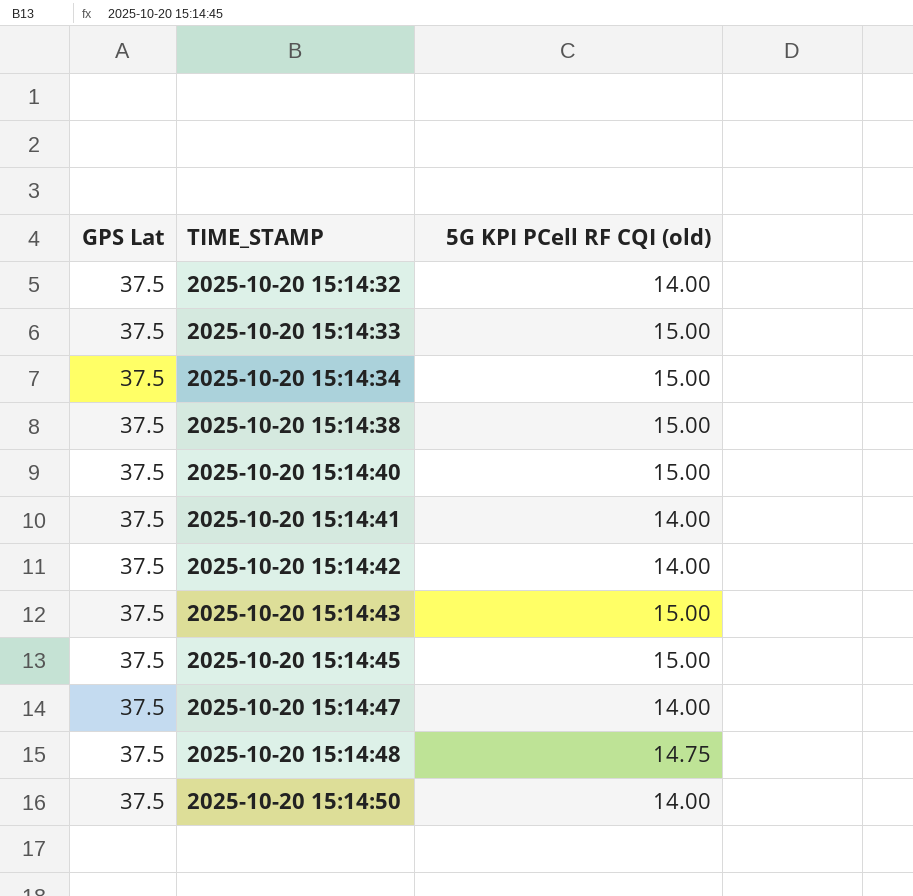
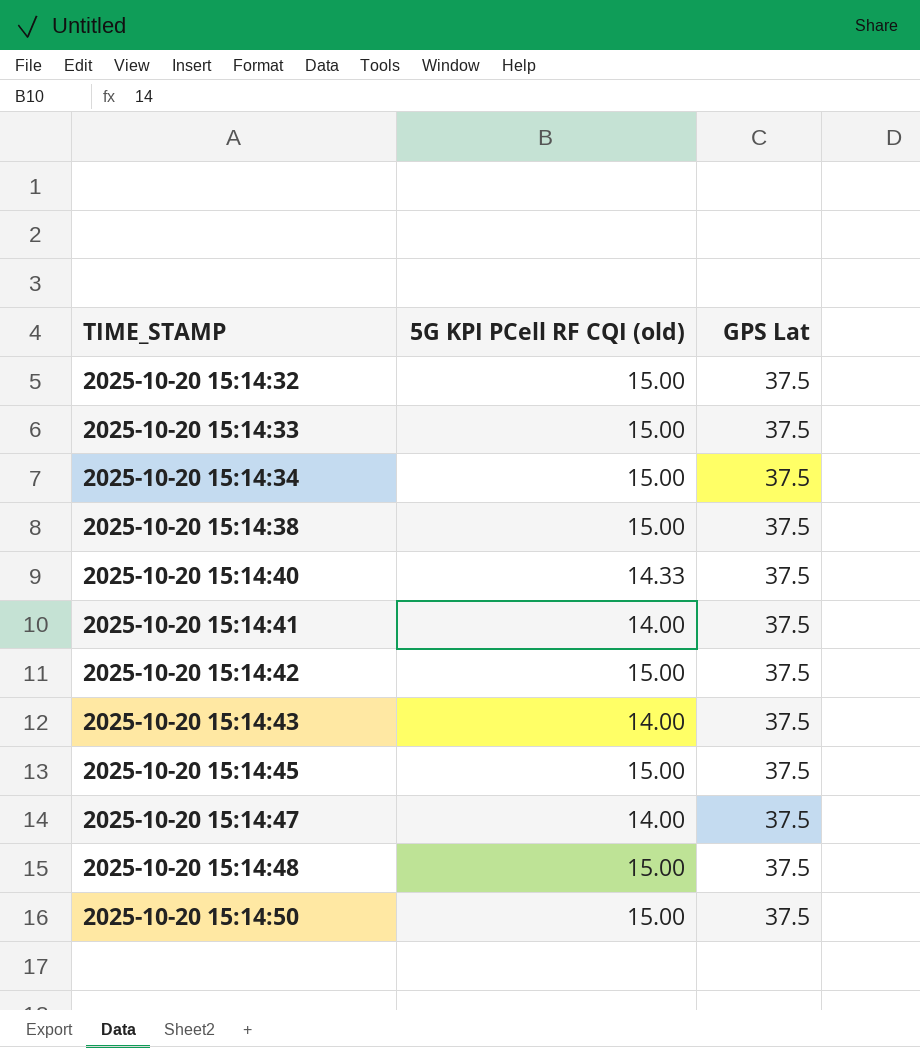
column GPS Lat | position: 1 -> 3
2025-10-20 15:14:32 | 5G KPI PCell RF CQI (old): 14.00 -> 15.00
2025-10-20 15:14:40 | 5G KPI PCell RF CQI (old): 15.00 -> 14.33
2025-10-20 15:14:42 | 5G KPI PCell RF CQI (old): 14.00 -> 15.00
2025-10-20 15:14:43 | 5G KPI PCell RF CQI (old): 15.00 -> 14.00
2025-10-20 15:14:48 | 5G KPI PCell RF CQI (old): 14.75 -> 15.00
2025-10-20 15:14:50 | 5G KPI PCell RF CQI (old): 14.00 -> 15.00

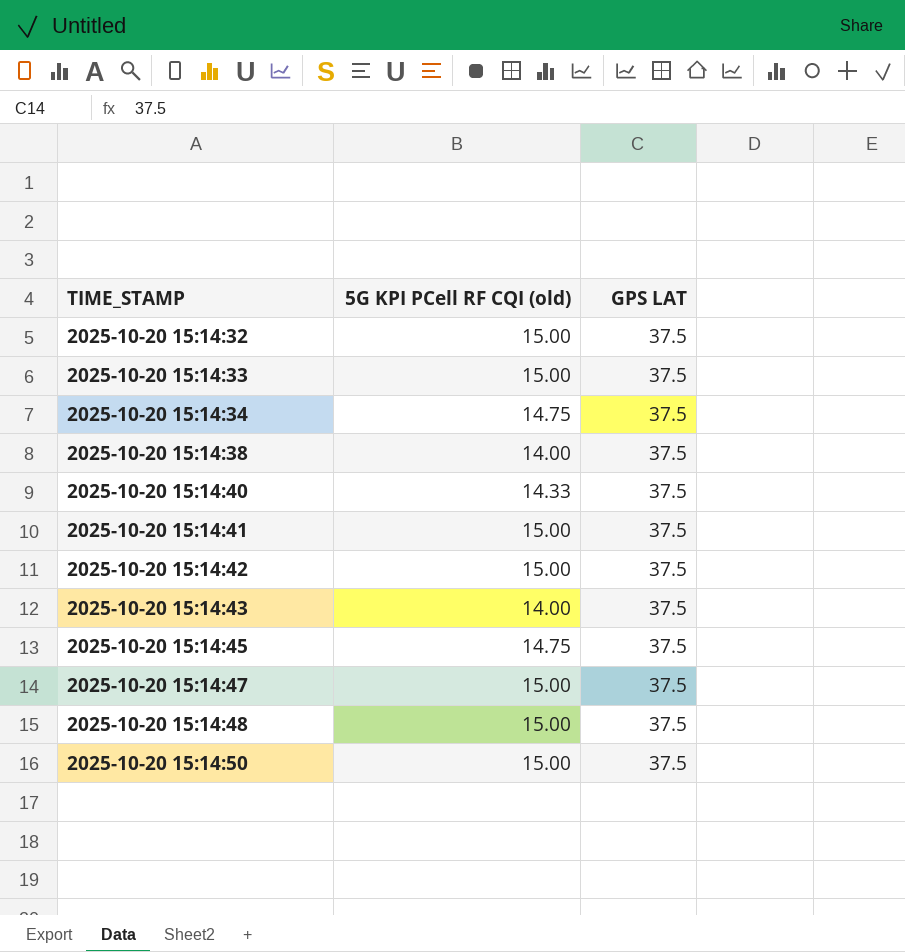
column name: GPS Lat -> GPS LAT
2025-10-20 15:14:34 | 5G KPI PCell RF CQI (old): 15.00 -> 14.75
2025-10-20 15:14:38 | 5G KPI PCell RF CQI (old): 15.00 -> 14.00
2025-10-20 15:14:41 | 5G KPI PCell RF CQI (old): 14.00 -> 15.00
2025-10-20 15:14:45 | 5G KPI PCell RF CQI (old): 15.00 -> 14.75
2025-10-20 15:14:47 | 5G KPI PCell RF CQI (old): 14.00 -> 15.00

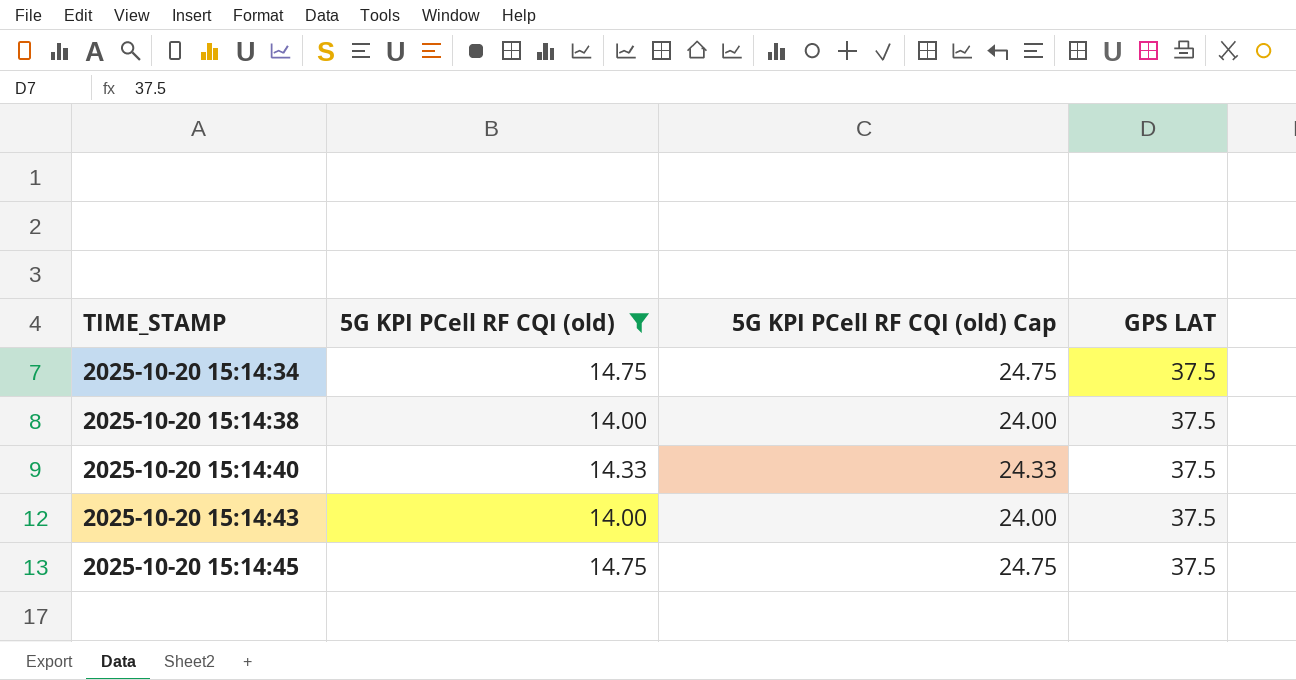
filter: none -> 5G KPI PCell RF CQI (old) != 15.00
column 5G KPI PCell RF CQI (old) Cap | formula: none -> [5G KPI PCell RF CQI (old)] + 10

